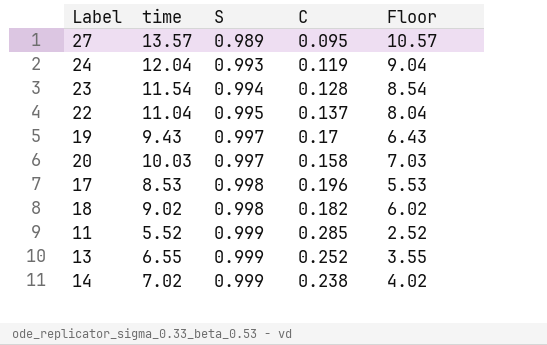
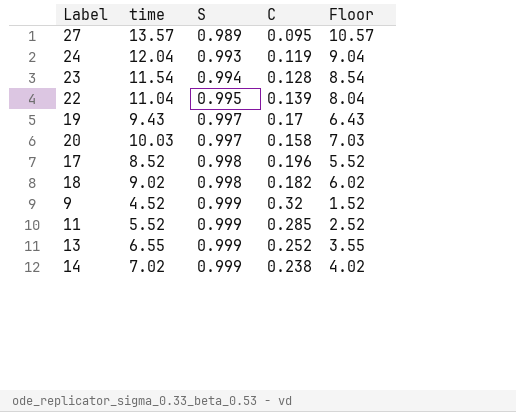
22 | C: 0.137 -> 0.139
17 | time: 8.53 -> 8.52
17 | Floor: 5.53 -> 5.52
row 9: none -> 4.52 | 0.999 | 0.32 | 1.52

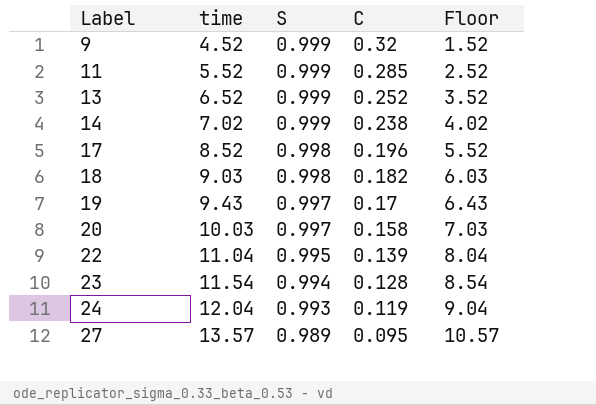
row order: S ascending -> Label ascending
13 | time: 6.55 -> 6.52
13 | Floor: 3.55 -> 3.52
18 | time: 9.02 -> 9.03
18 | Floor: 6.02 -> 6.03

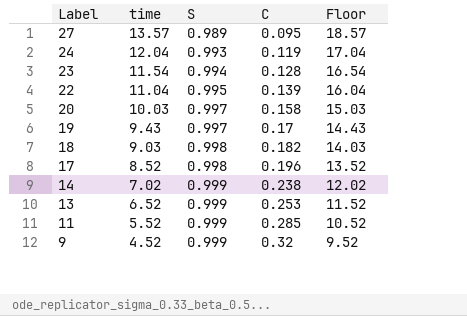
row order: Label ascending -> Label descending
column Floor | formula: [time] - 3 -> [time] + 5
13 | C: 0.252 -> 0.253

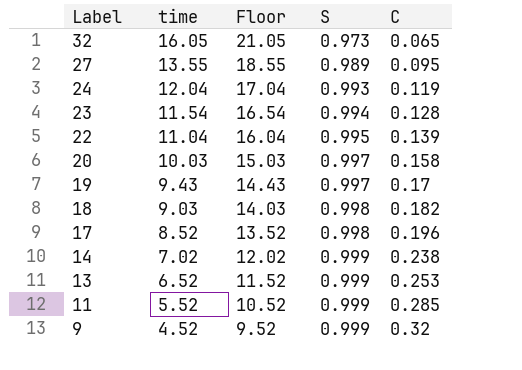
column Floor | position: 5 -> 3
row 32: none -> 16.05 | 21.05 | 0.973 | 0.065
27 | time: 13.57 -> 13.55
27 | Floor: 18.57 -> 18.55

